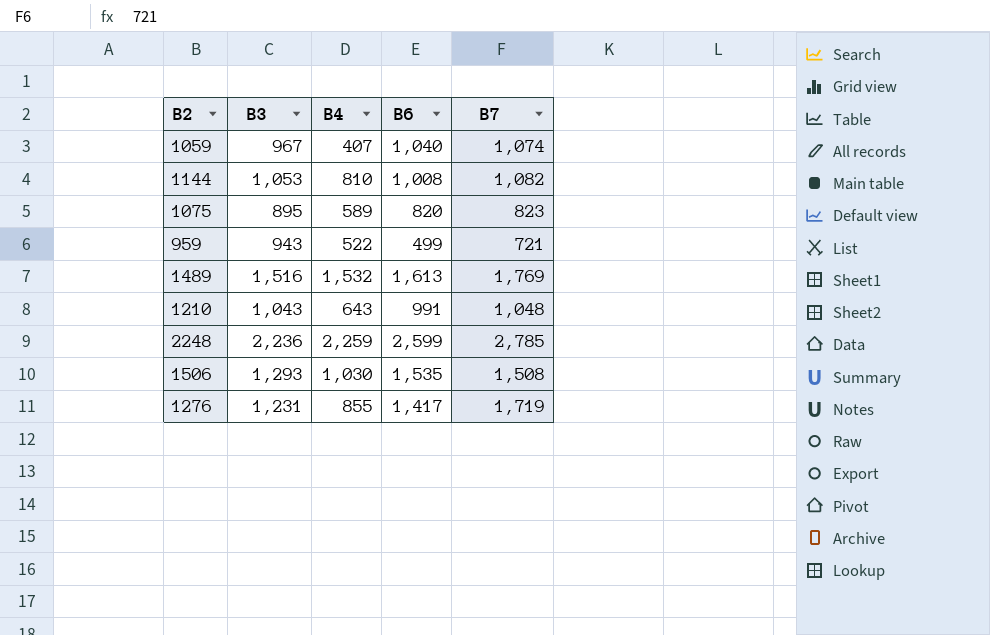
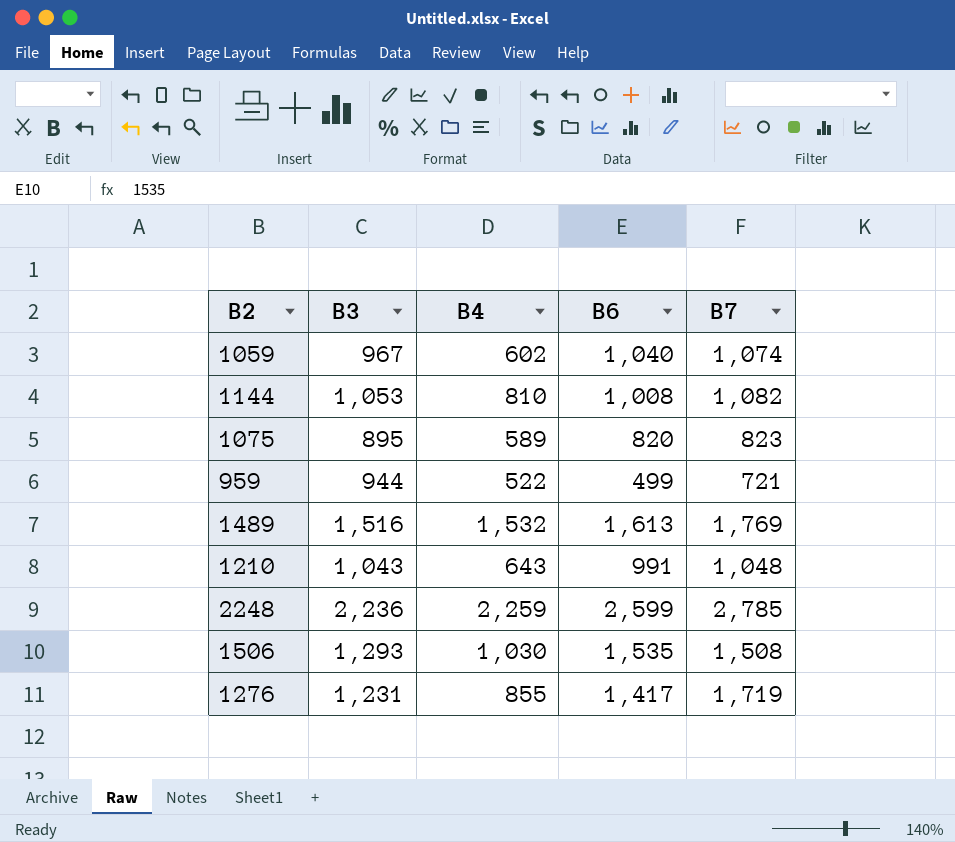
1059 | B4: 407 -> 602
959 | B3: 943 -> 944

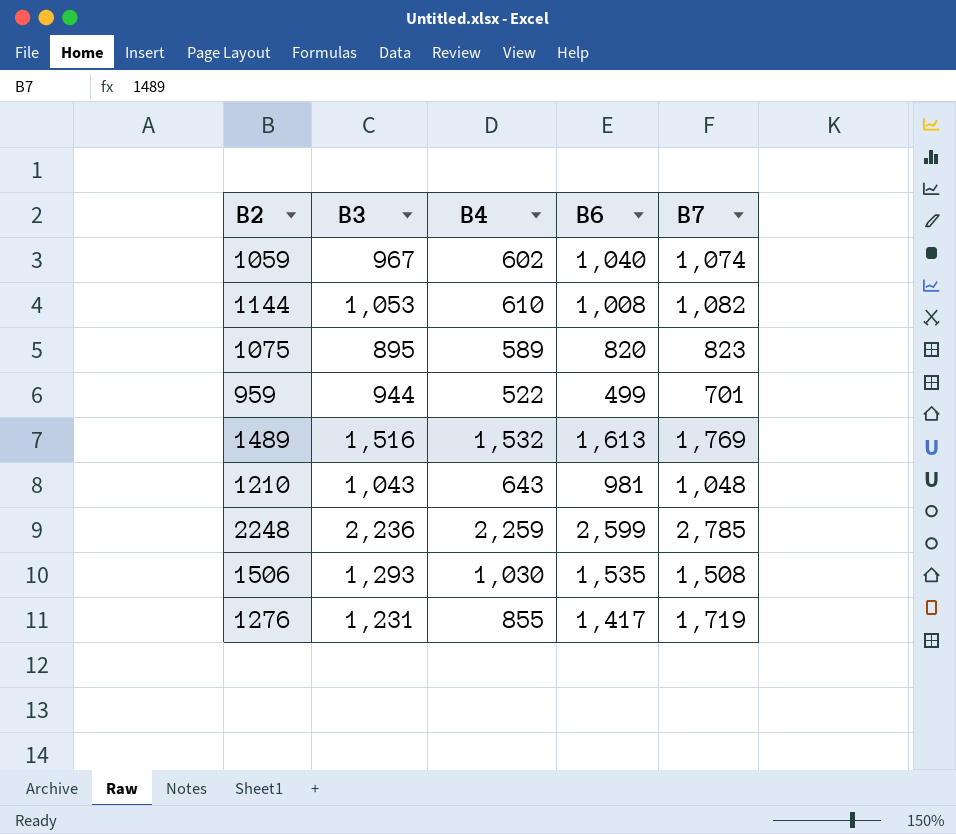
1144 | B4: 810 -> 610
959 | B7: 721 -> 701
1210 | B6: 991 -> 981

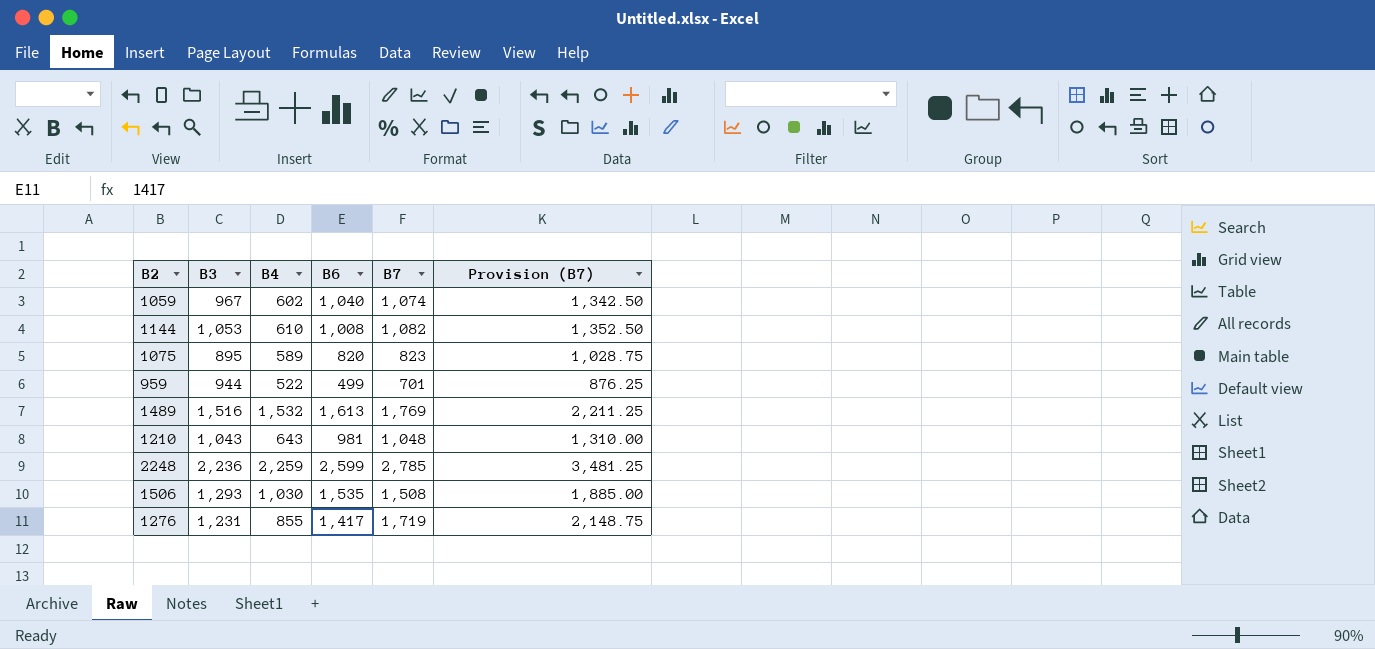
column Provision (B7) | formula: none -> [B7] * 1.25

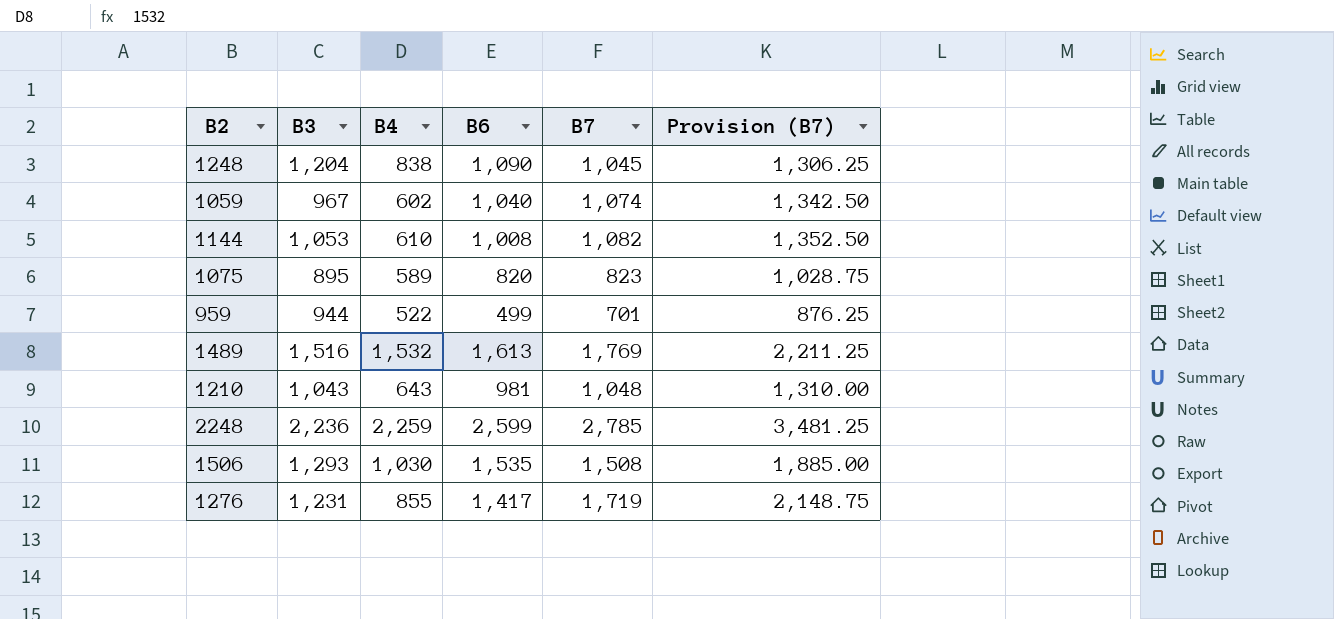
row 1248: none -> 1,204 | 838 | 1,090 | 1,045 | 1,306.25

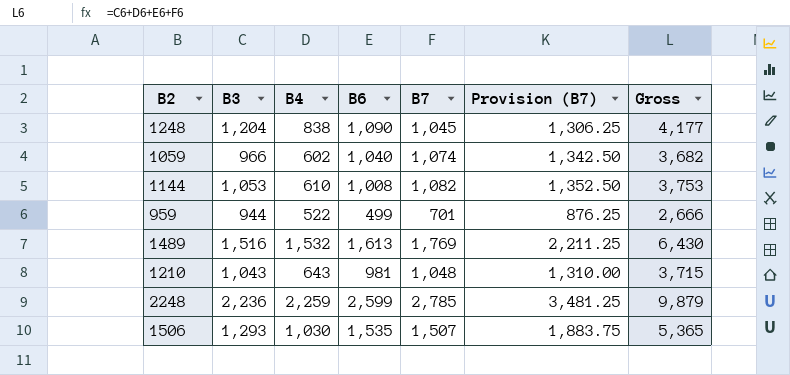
column Gross | formula: none -> [B3] + [B4] + [B6] + [B7]
row 1075: 895 | 589 | 820 | 823 | 1,028.75 -> none
row 1276: 1,231 | 855 | 1,417 | 1,719 | 2,148.75 -> none
1059 | B3: 967 -> 966
1506 | B7: 1,508 -> 1,507
1506 | Provision (B7): 1,885.00 -> 1,883.75

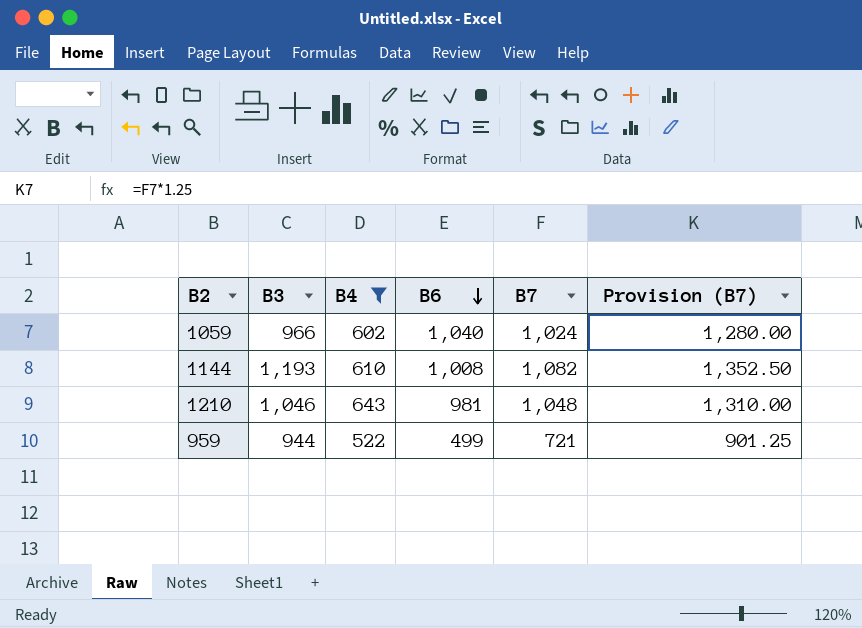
filter: none -> B4 <= 643
row order: none -> B6 descending
column Gross | formula: [B3] + [B4] + [B6] + [B7] -> none
1059 | B7: 1,074 -> 1,024
1059 | Provision (B7): 1,342.50 -> 1,280.00
1144 | B3: 1,053 -> 1,193
1210 | B3: 1,043 -> 1,046
959 | B7: 701 -> 721
959 | Provision (B7): 876.25 -> 901.25

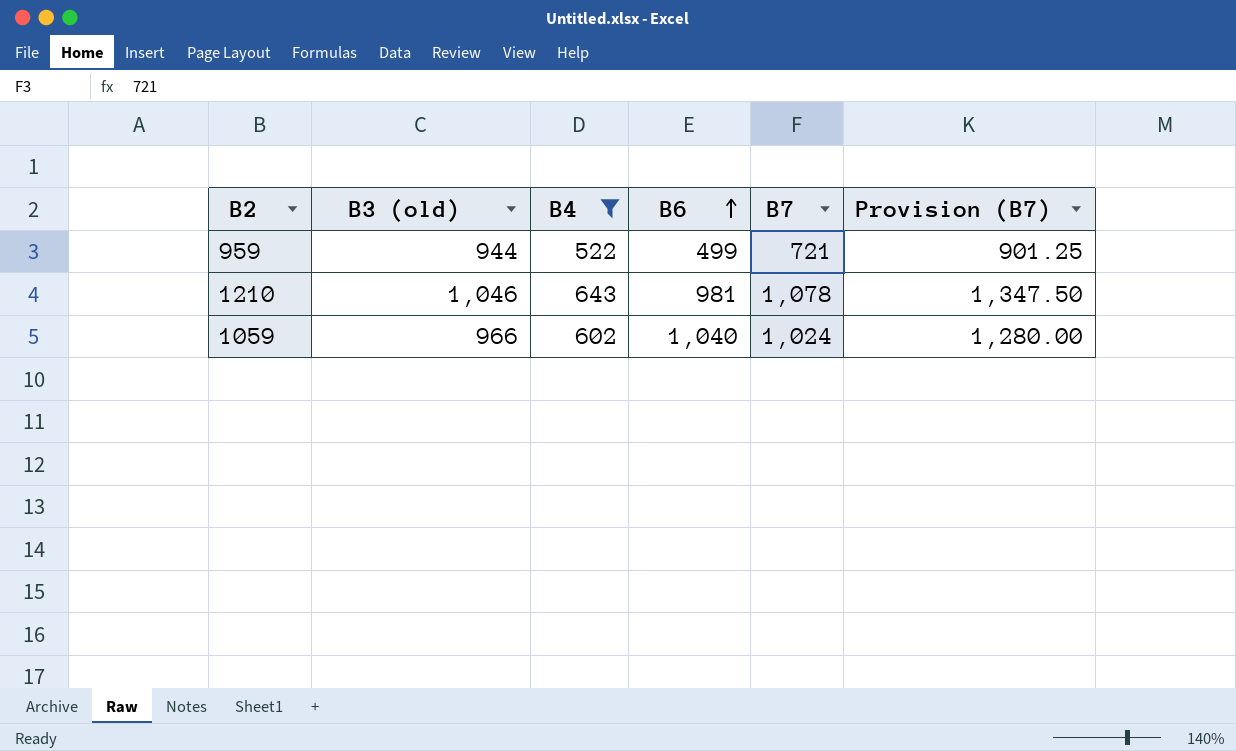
row order: B6 descending -> B6 ascending
column name: B3 -> B3 (old)
row 1144: 1,193 | 610 | 1,008 | 1,082 | 1,352.50 -> none
1210 | B7: 1,048 -> 1,078
1210 | Provision (B7): 1,310.00 -> 1,347.50

